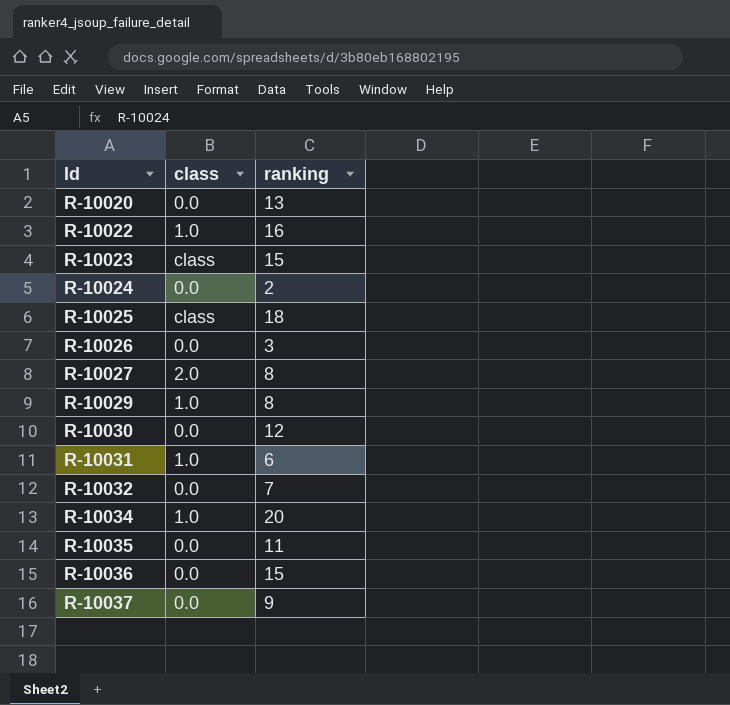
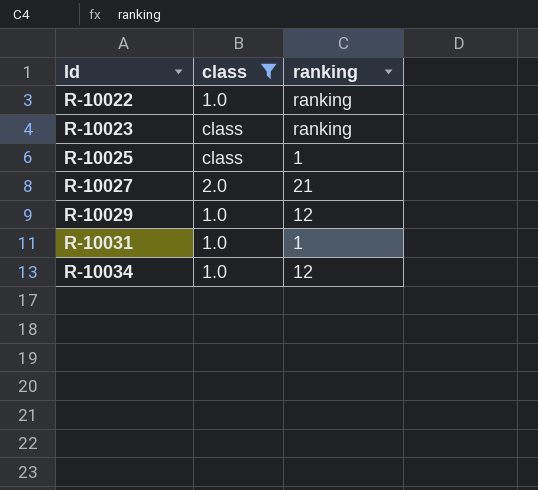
filter: none -> class != 0.0
R-10022 | ranking: 16 -> ranking
R-10023 | ranking: 15 -> ranking
R-10025 | ranking: 18 -> 1
R-10027 | ranking: 8 -> 21
R-10029 | ranking: 8 -> 12
R-10031 | ranking: 6 -> 1
R-10034 | ranking: 20 -> 12

